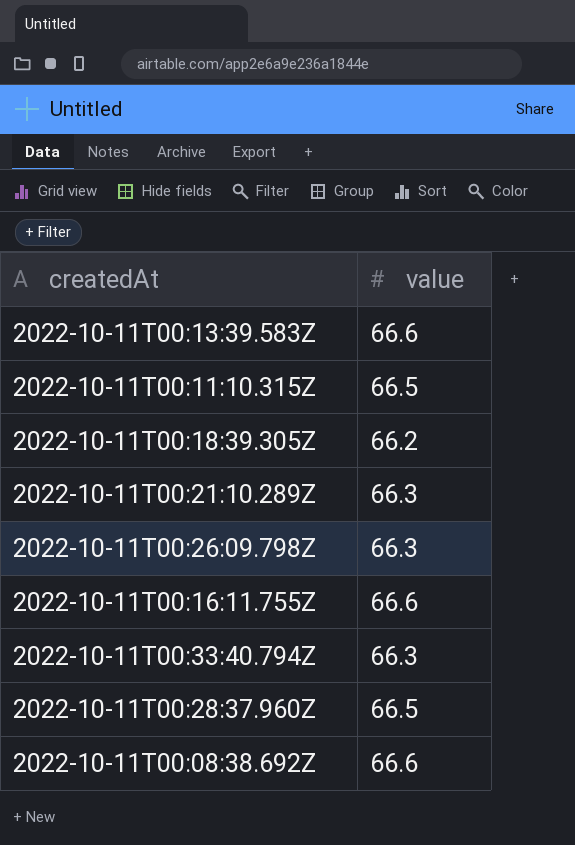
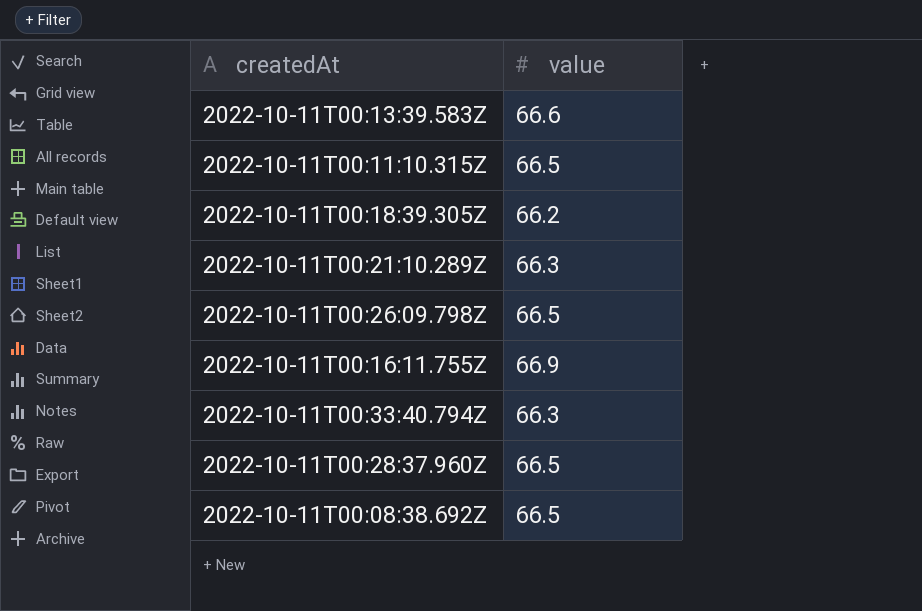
2022-10-11T00:26:09.798Z | value: 66.3 -> 66.5
2022-10-11T00:16:11.755Z | value: 66.6 -> 66.9
2022-10-11T00:08:38.692Z | value: 66.6 -> 66.5

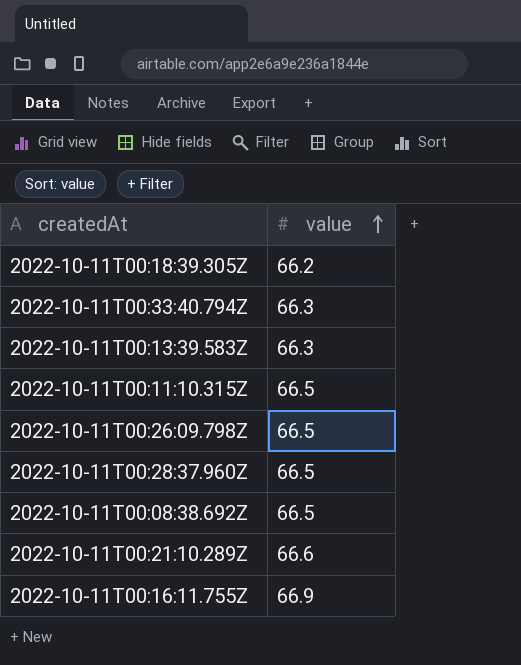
row order: none -> value ascending
2022-10-11T00:13:39.583Z | value: 66.6 -> 66.3
2022-10-11T00:21:10.289Z | value: 66.3 -> 66.6

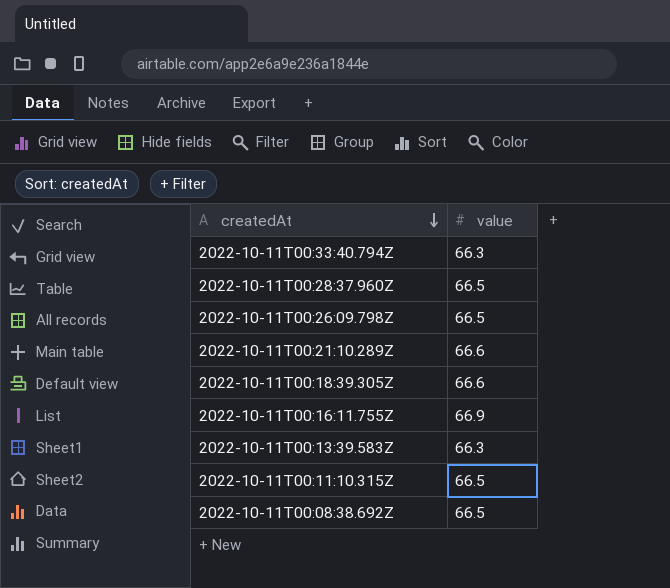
row order: value ascending -> createdAt descending
2022-10-11T00:18:39.305Z | value: 66.2 -> 66.6

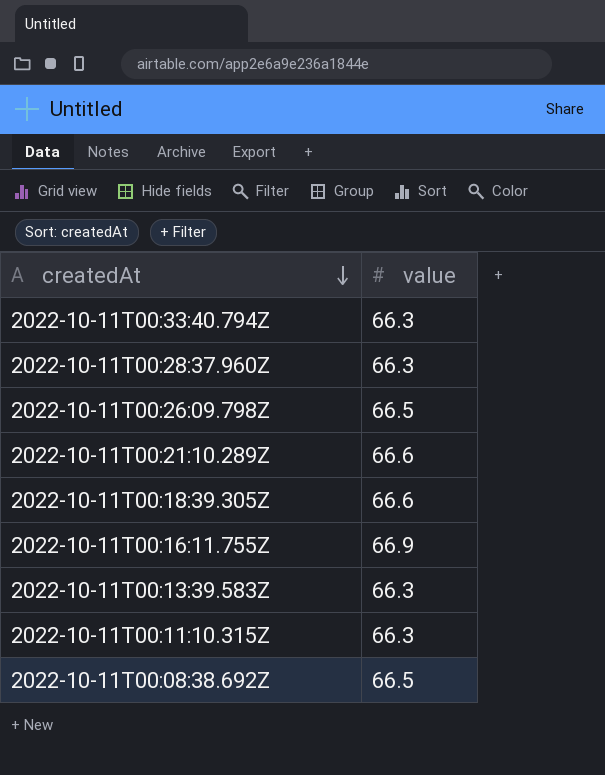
2022-10-11T00:28:37.960Z | value: 66.5 -> 66.3
2022-10-11T00:11:10.315Z | value: 66.5 -> 66.3

